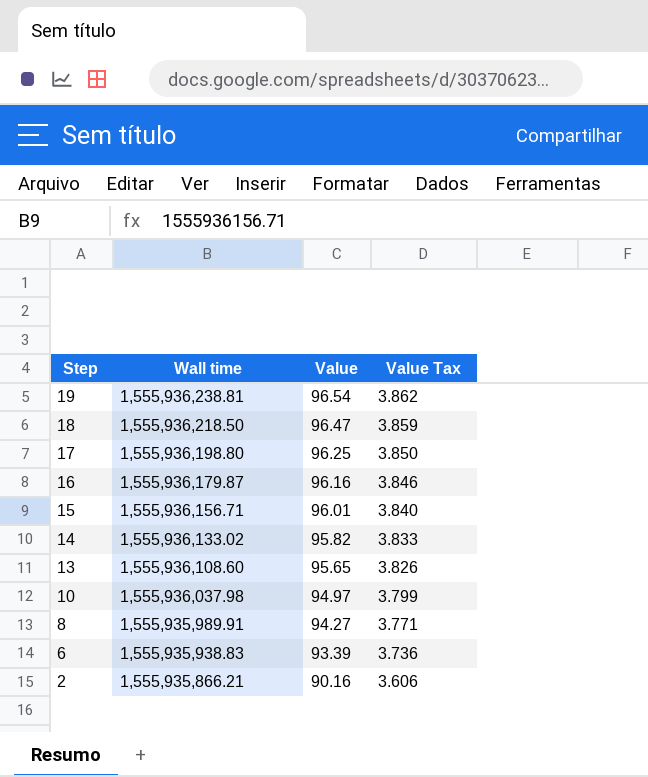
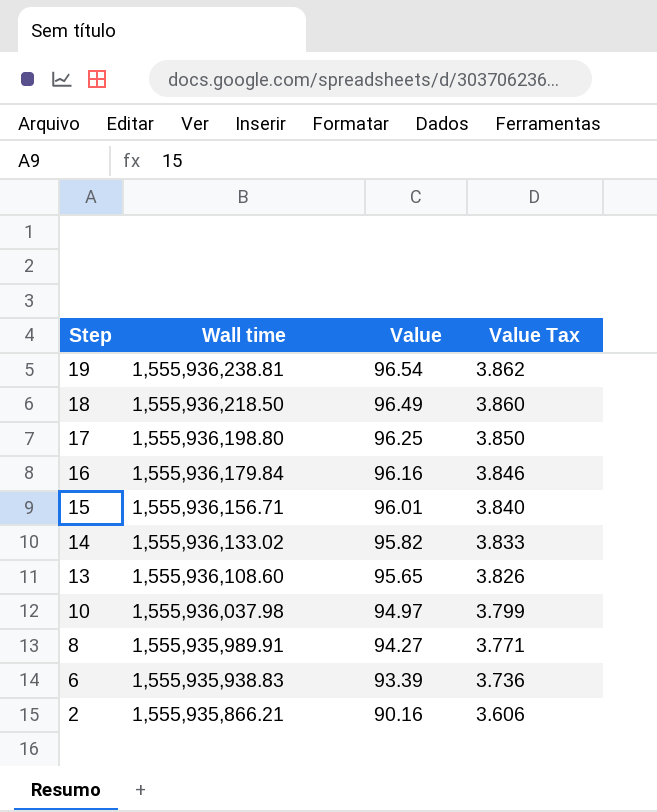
18 | Value: 96.47 -> 96.49
18 | Value Tax: 3.859 -> 3.860
16 | Wall time: 1,555,936,179.87 -> 1,555,936,179.84

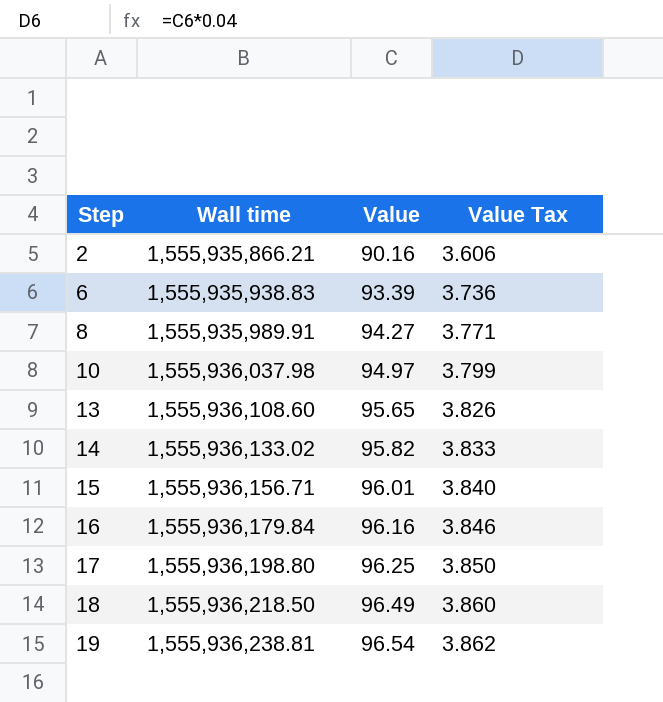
row order: Step descending -> Step ascending

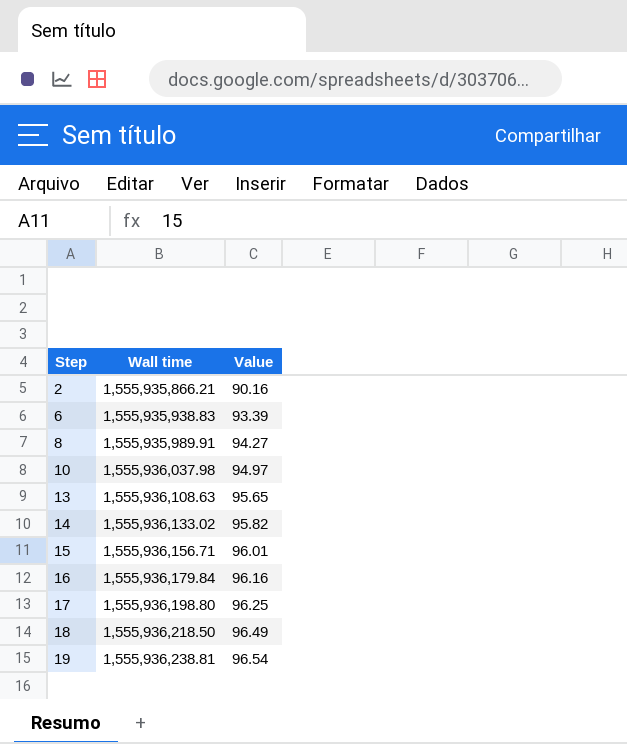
column Value Tax | formula: [Value] * 0.04 -> none
13 | Wall time: 1,555,936,108.60 -> 1,555,936,108.63

